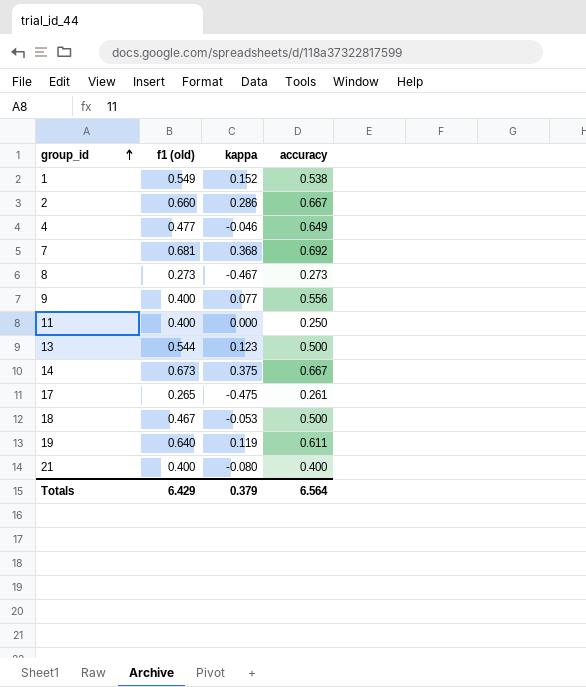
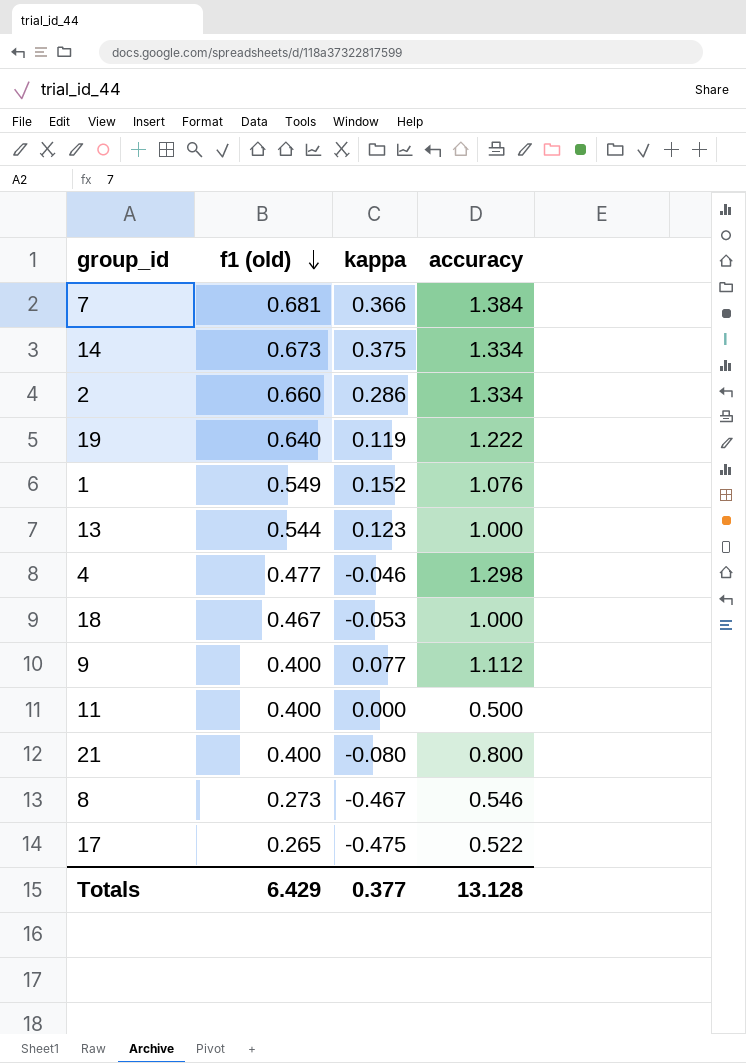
row order: group_id ascending -> f1 (old) descending
7 | kappa: 0.368 -> 0.366
7 | accuracy: 0.692 -> 1.384
14 | accuracy: 0.667 -> 1.334
2 | accuracy: 0.667 -> 1.334
19 | accuracy: 0.611 -> 1.222
1 | accuracy: 0.538 -> 1.076
13 | accuracy: 0.500 -> 1.000
4 | accuracy: 0.649 -> 1.298
18 | accuracy: 0.500 -> 1.000
9 | accuracy: 0.556 -> 1.112
11 | accuracy: 0.250 -> 0.500
21 | accuracy: 0.400 -> 0.800
8 | accuracy: 0.273 -> 0.546
17 | accuracy: 0.261 -> 0.522
Totals | kappa: 0.379 -> 0.377
Totals | accuracy: 6.564 -> 13.128

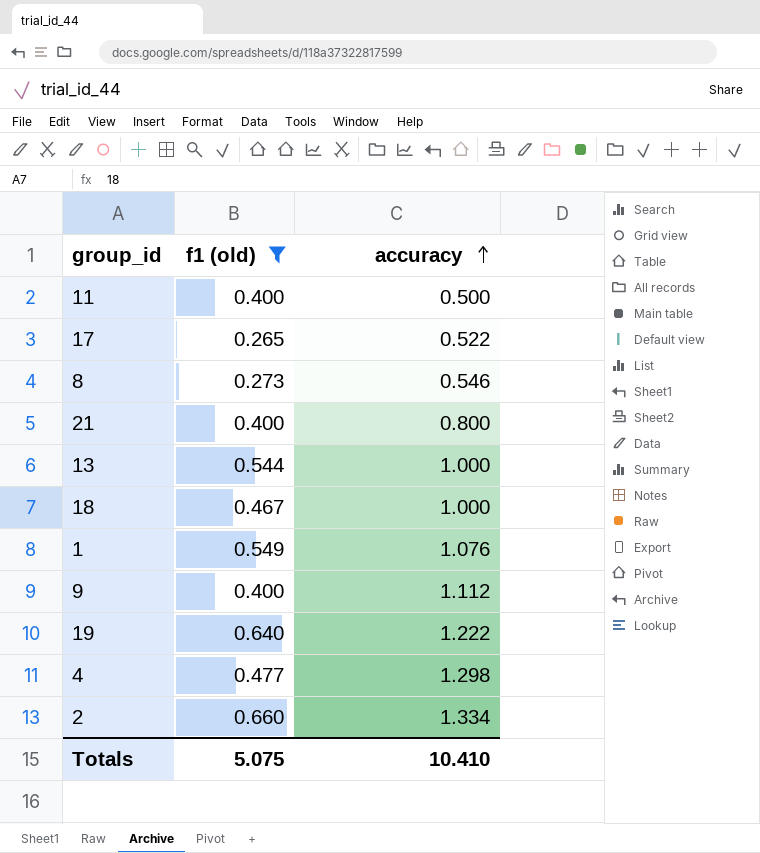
filter: none -> f1 (old) <= 0.660
row order: f1 (old) descending -> accuracy ascending
column kappa | position: 3 -> none
Totals | f1 (old): 6.429 -> 5.075
Totals | accuracy: 13.128 -> 10.410

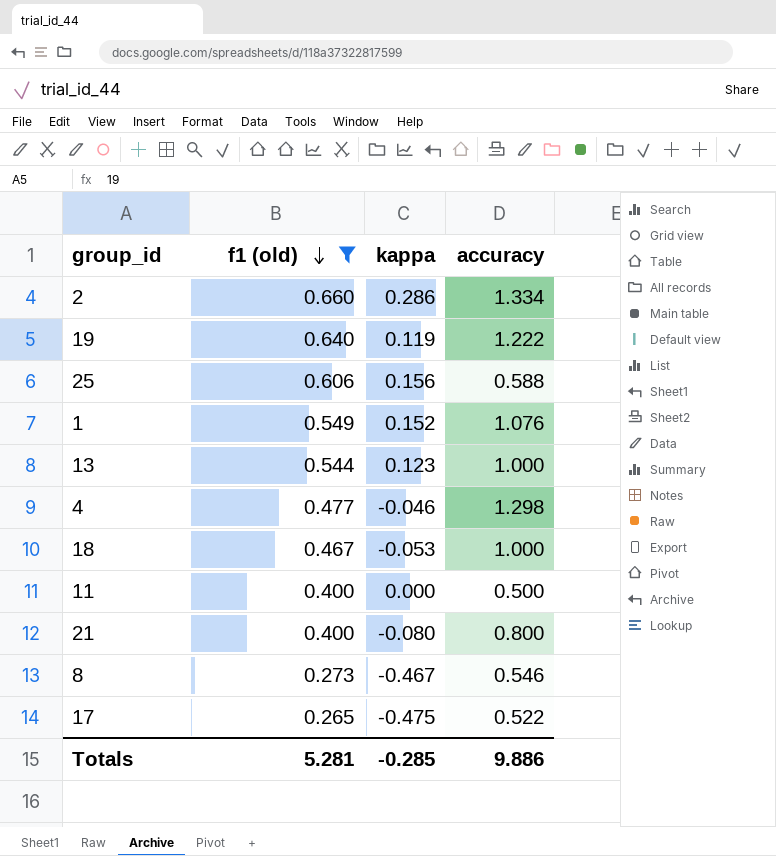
row order: accuracy ascending -> f1 (old) descending
column kappa | position: none -> 3
row 9: 0.400 | 1.112 -> none
row 25: none -> 0.606 | 0.156 | 0.588
Totals | f1 (old): 5.075 -> 5.281
Totals | accuracy: 10.410 -> 9.886

